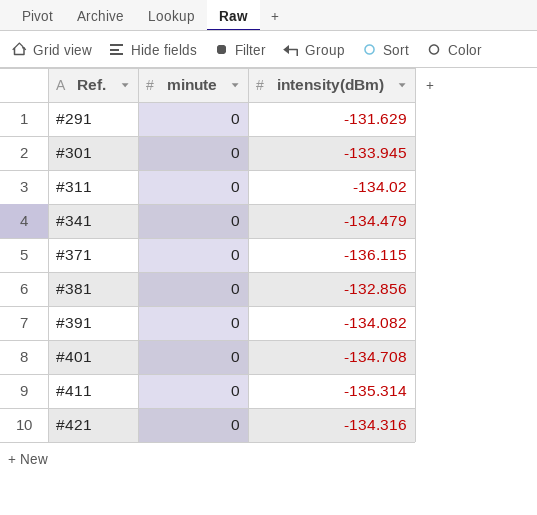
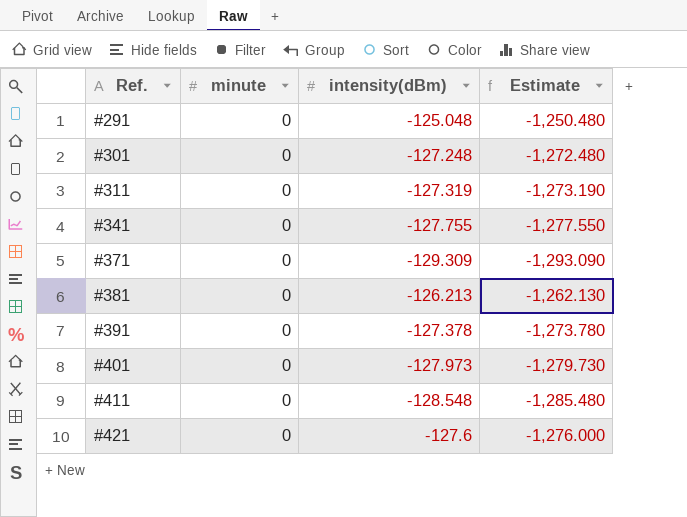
column Estimate | formula: none -> [intensity(dBm)] * 10
#291 | intensity(dBm): -131.629 -> -125.048
#301 | intensity(dBm): -133.945 -> -127.248
#311 | intensity(dBm): -134.02 -> -127.319
#341 | intensity(dBm): -134.479 -> -127.755
#371 | intensity(dBm): -136.115 -> -129.309
#381 | intensity(dBm): -132.856 -> -126.213
#391 | intensity(dBm): -134.082 -> -127.378
#401 | intensity(dBm): -134.708 -> -127.973
#411 | intensity(dBm): -135.314 -> -128.548
#421 | intensity(dBm): -134.316 -> -127.6

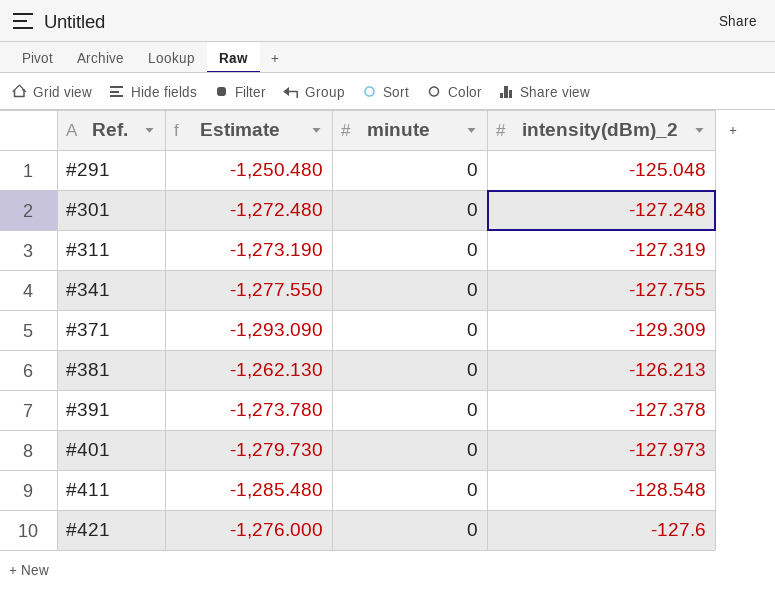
column Estimate | position: 4 -> 2
column name: intensity(dBm) -> intensity(dBm)_2

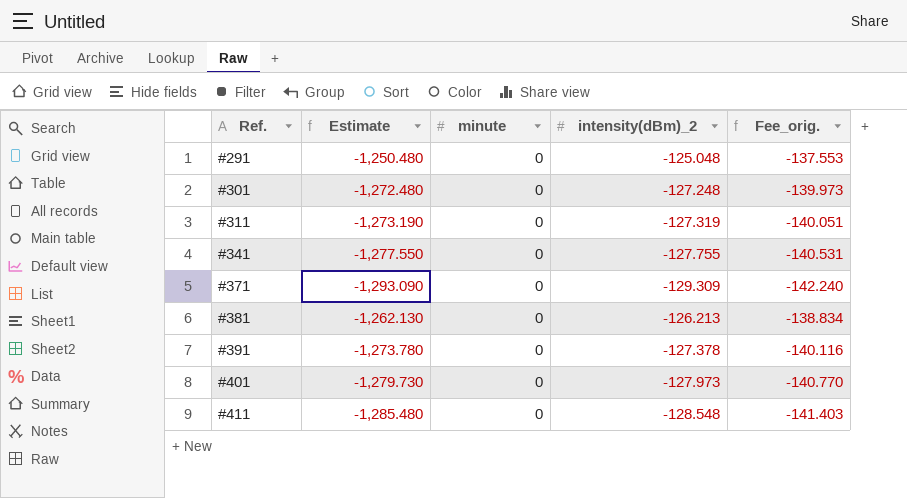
column Fee_orig. | formula: none -> [intensity(dBm)_2] * 1.1
row #421: -1,276.000 | 0 | -127.6 -> none

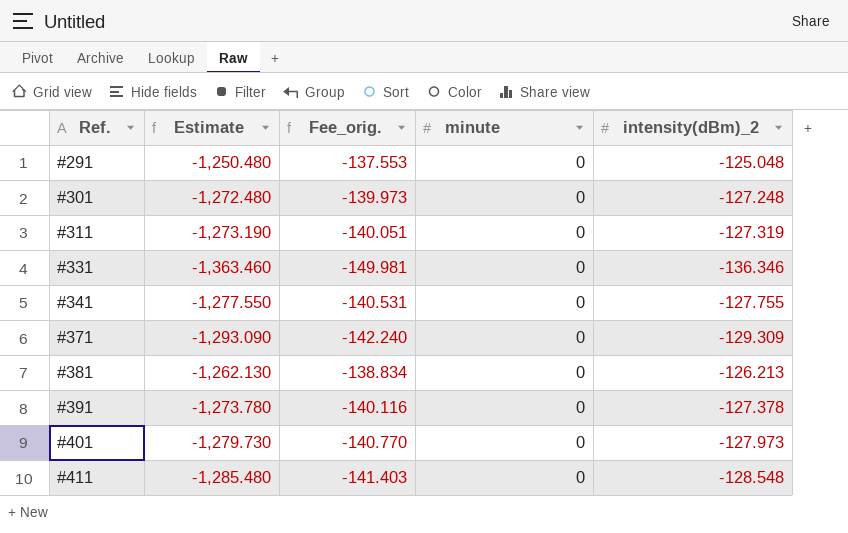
column Fee_orig. | position: 5 -> 3
row #331: none -> -1,363.460 | -149.981 | 0 | -136.346

